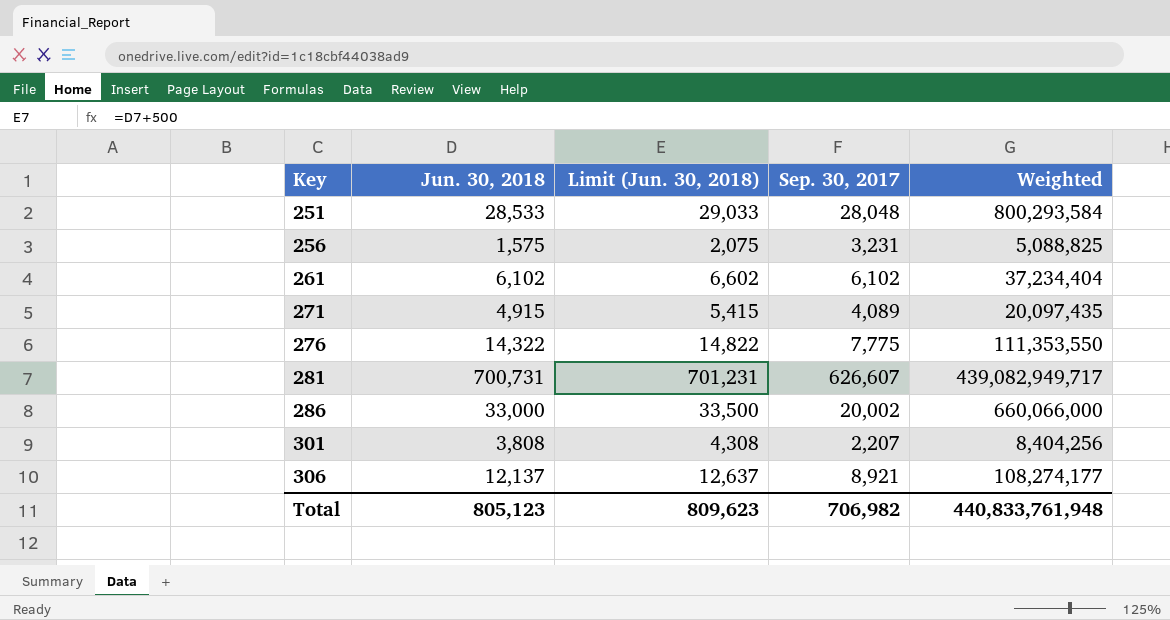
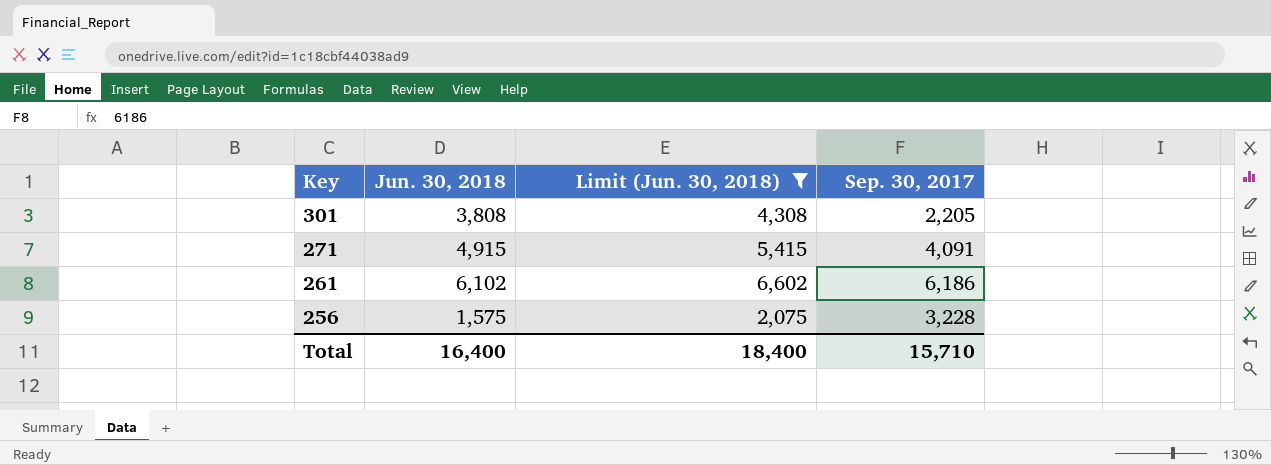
filter: none -> Limit (Jun. 30, 2018) <= 6,602
row order: Key ascending -> Key descending
column Weighted | formula: [Jun. 30, 2018] * [Sep. 30, 2017] -> none
301 | Sep. 30, 2017: 2,207 -> 2,205
271 | Sep. 30, 2017: 4,089 -> 4,091
261 | Sep. 30, 2017: 6,102 -> 6,186
256 | Sep. 30, 2017: 3,231 -> 3,228
Total | Jun. 30, 2018: 805,123 -> 16,400
Total | Limit (Jun. 30, 2018): 809,623 -> 18,400
Total | Sep. 30, 2017: 706,982 -> 15,710

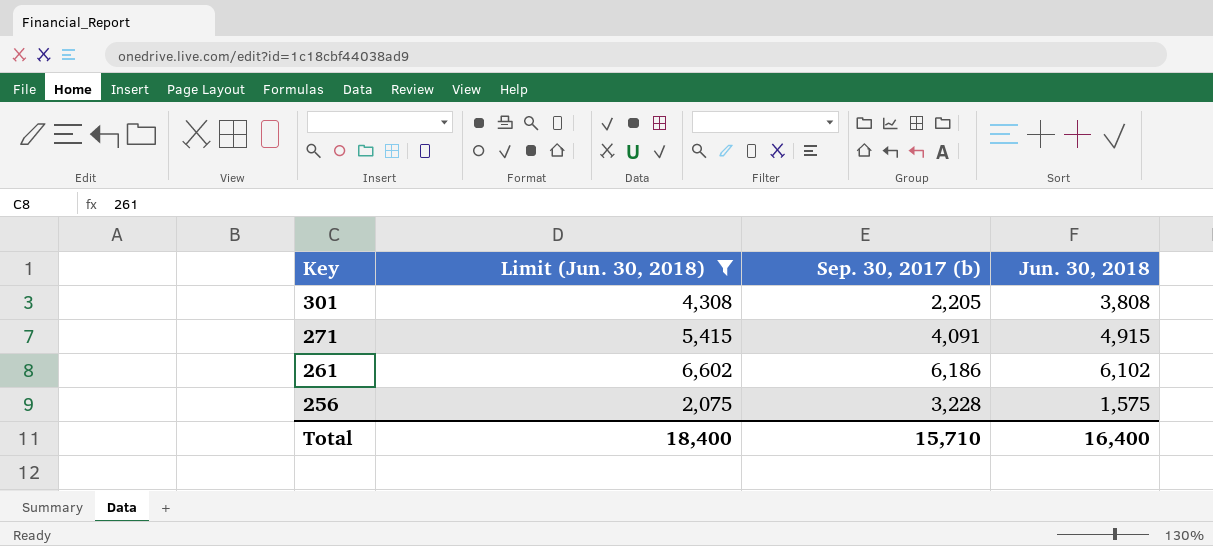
column name: Sep. 30, 2017 -> Sep. 30, 2017 (b)
column Jun. 30, 2018 | position: 2 -> 4

